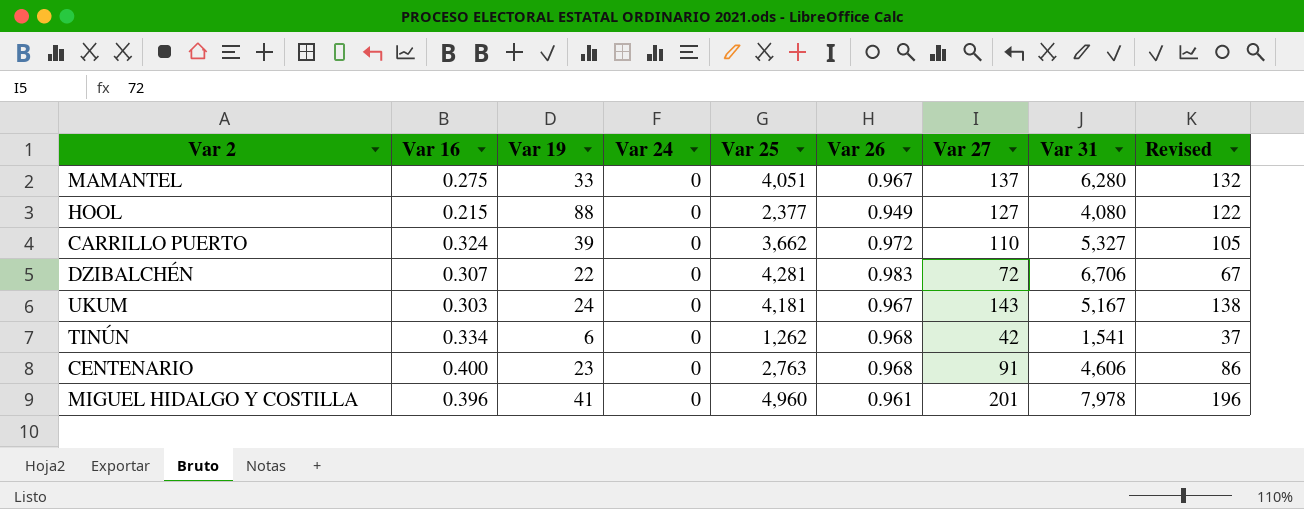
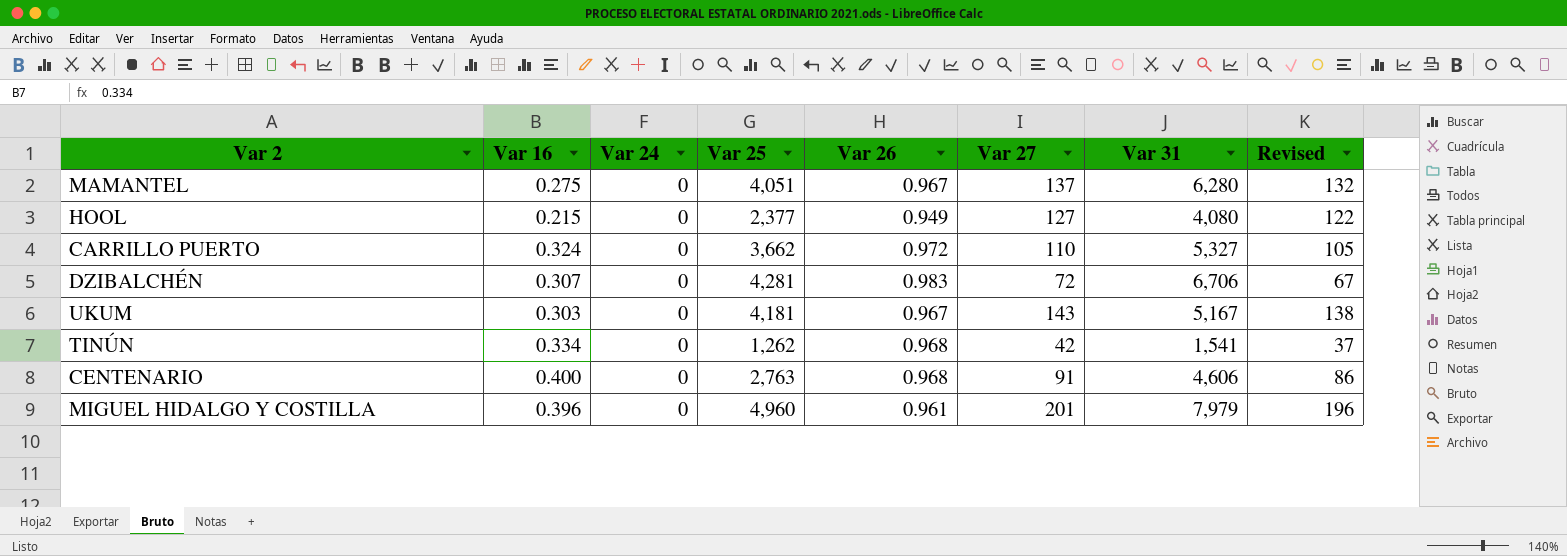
column Var 19 | position: 3 -> none
MIGUEL HIDALGO Y COSTILLA | Var 31: 7,978 -> 7,979

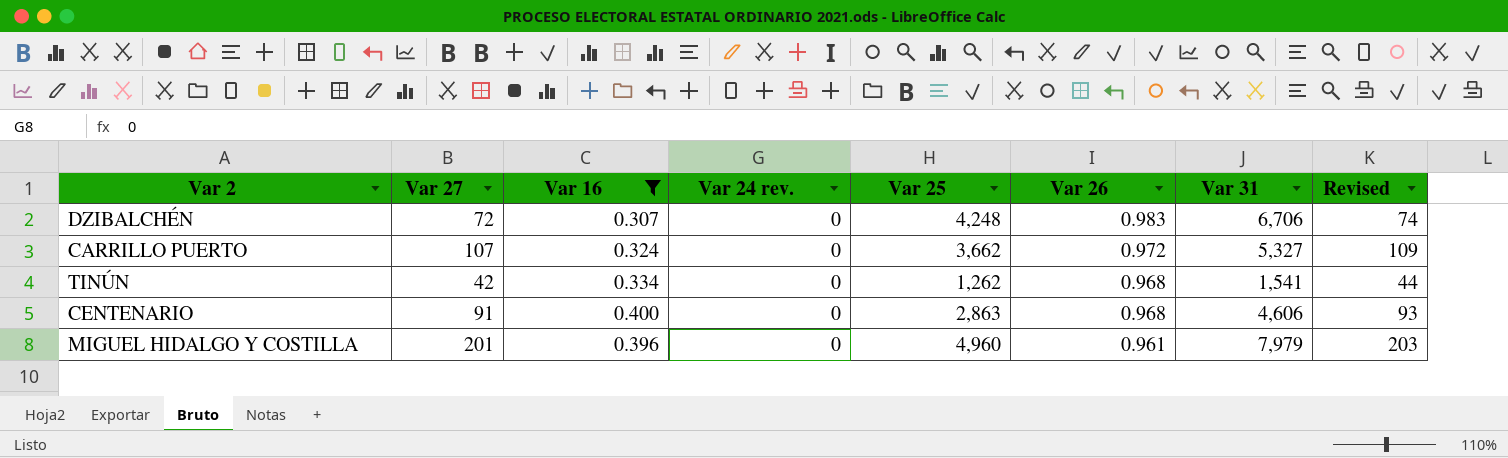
filter: none -> Var 16 >= 0.307
row order: none -> Var 26 descending
column Var 27 | position: 6 -> 2
column name: Var 24 -> Var 24 rev.
column Revised | formula: [Var 27] - 5 -> [Var 27] + 2
DZIBALCHÉN | Var 25: 4,281 -> 4,248
CARRILLO PUERTO | Var 27: 110 -> 107
CENTENARIO | Var 25: 2,763 -> 2,863

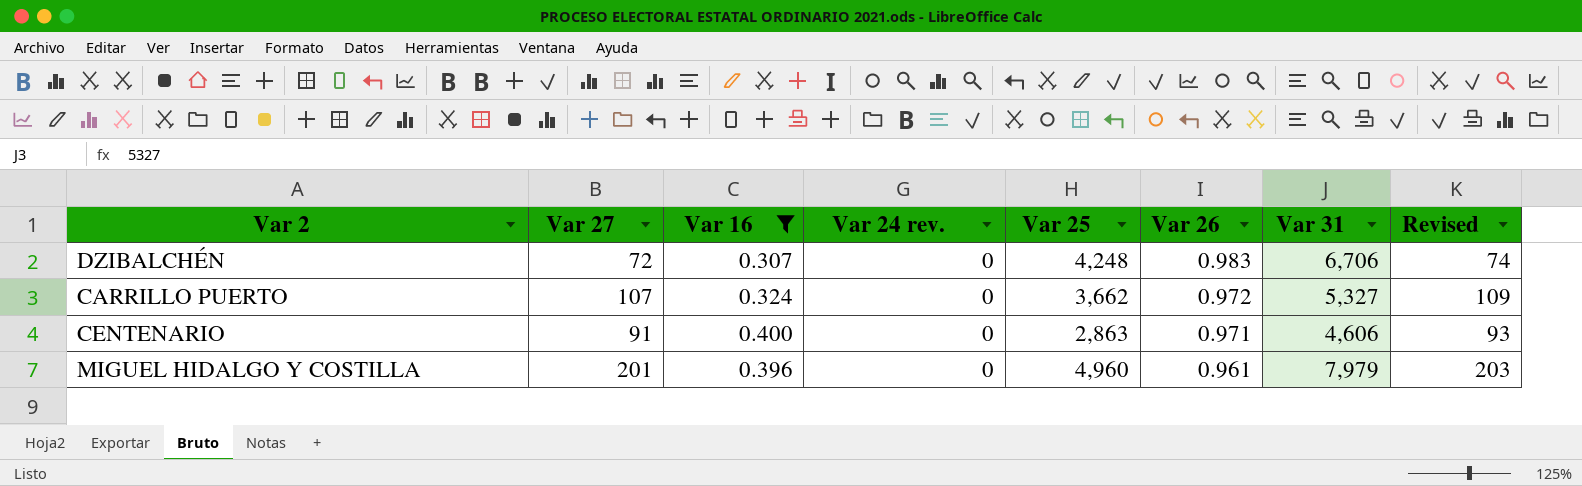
row TINÚN: 42 | 0.334 | 0 | 1,262 | 0.968 | 1,541 | 44 -> none
CENTENARIO | Var 26: 0.968 -> 0.971

